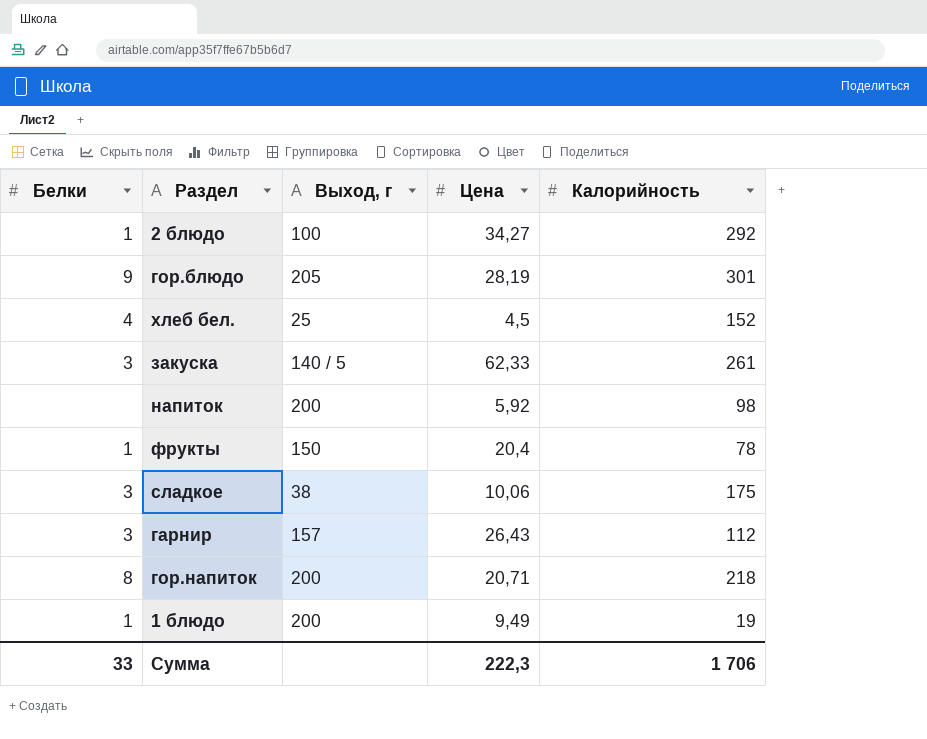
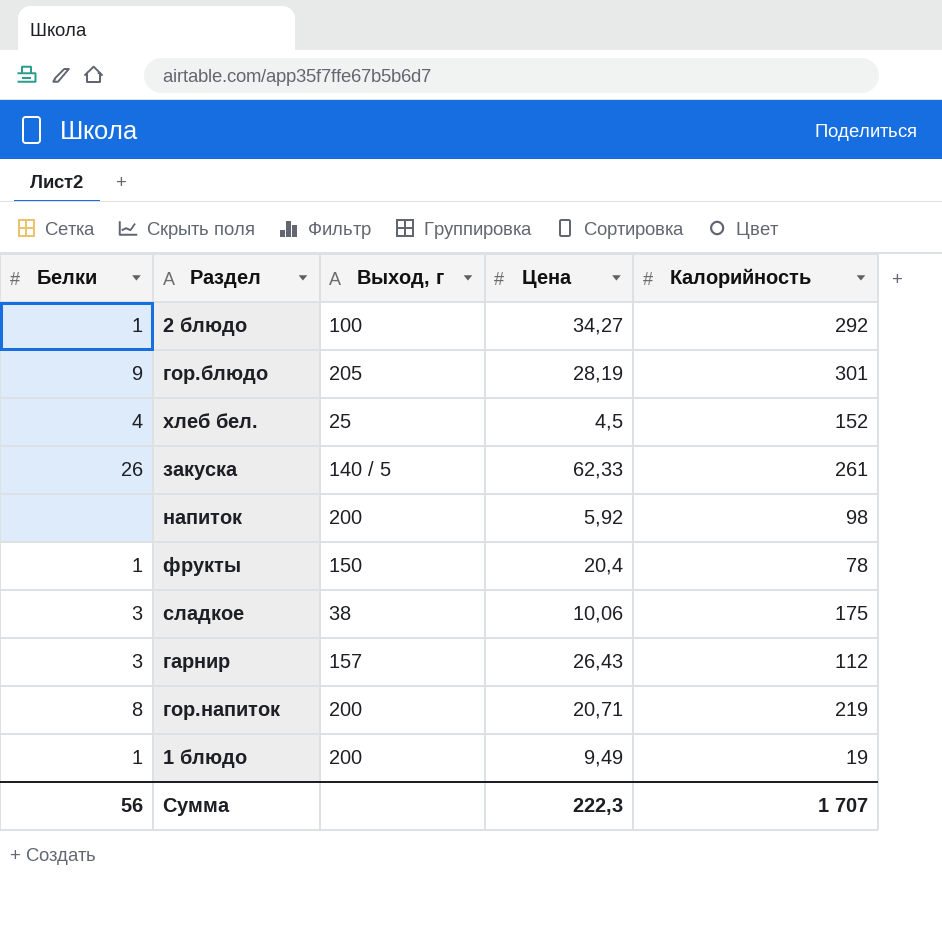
закуска | Белки: 3 -> 26
гор.напиток | Калорийность: 218 -> 219
Сумма | Белки: 33 -> 56
Сумма | Калорийность: 1 706 -> 1 707

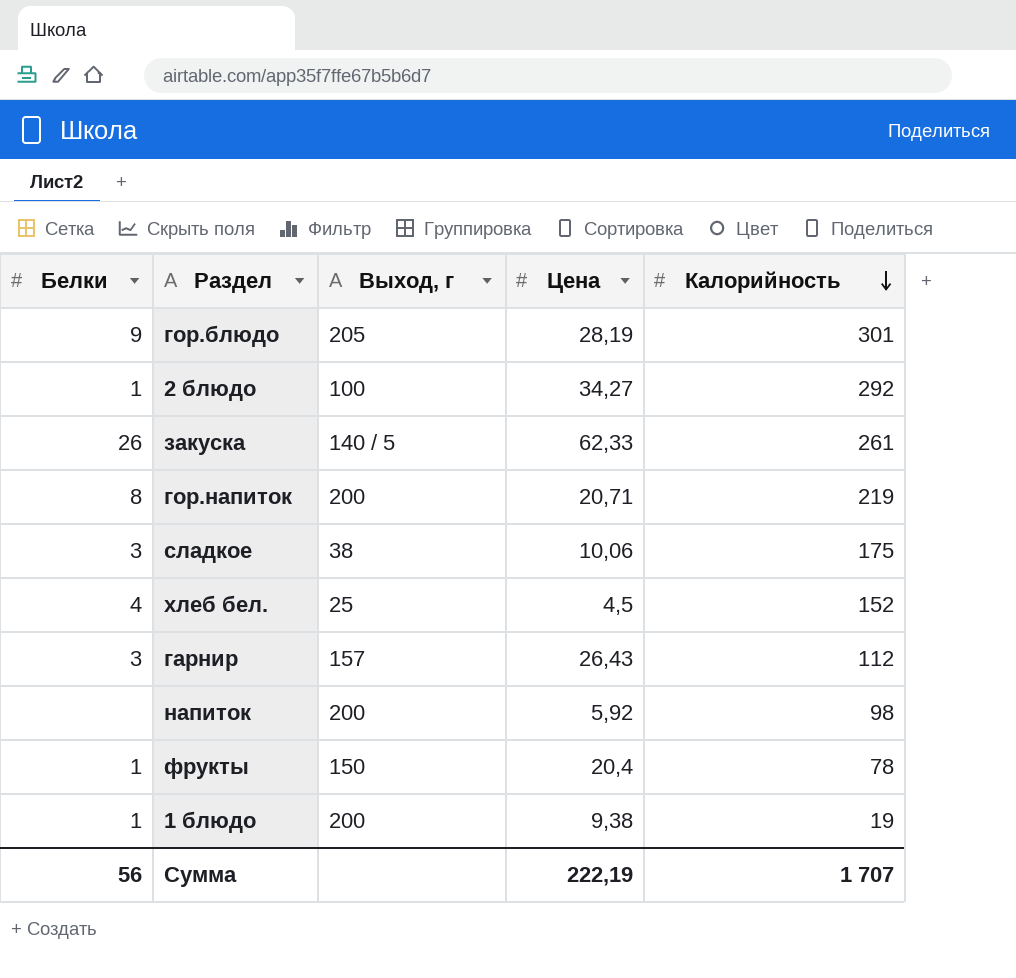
row order: none -> Калорийность descending
1 блюдо | Цена: 9,49 -> 9,38
Сумма | Цена: 222,3 -> 222,19

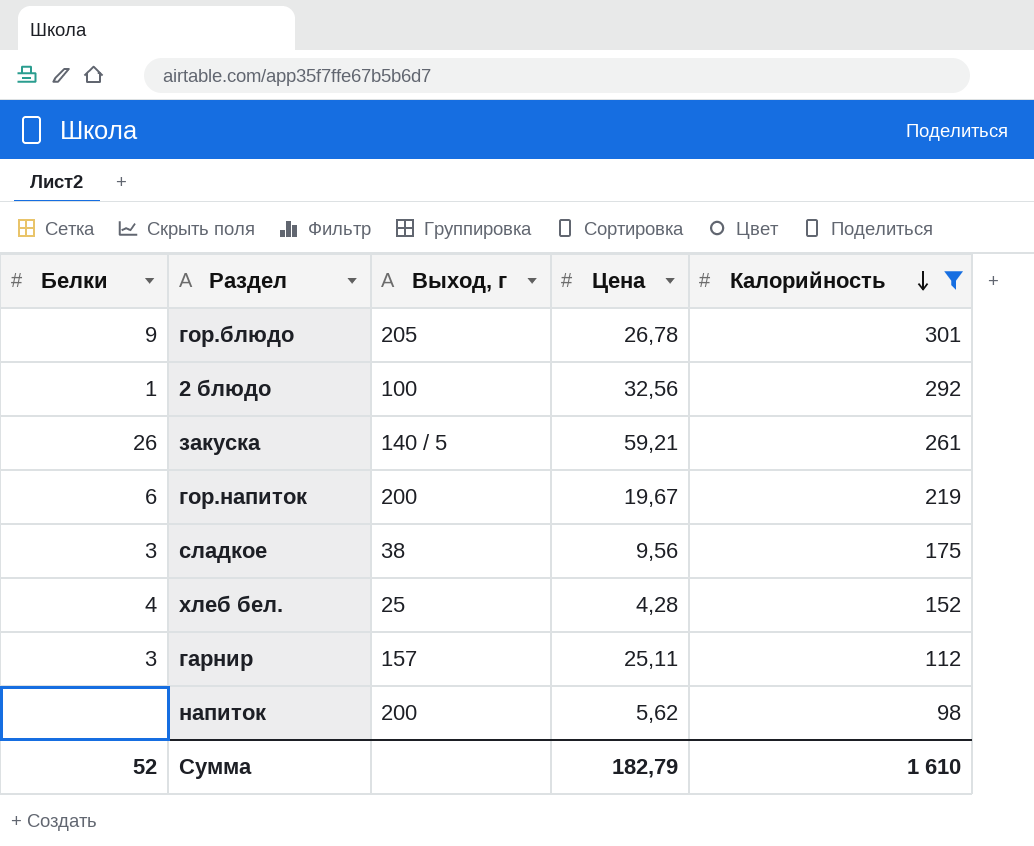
filter: none -> Калорийность >= 98
гор.блюдо | Цена: 28,19 -> 26,78
2 блюдо | Цена: 34,27 -> 32,56
закуска | Цена: 62,33 -> 59,21
гор.напиток | Белки: 8 -> 6
гор.напиток | Цена: 20,71 -> 19,67
сладкое | Цена: 10,06 -> 9,56
хлеб бел. | Цена: 4,5 -> 4,28
гарнир | Цена: 26,43 -> 25,11
напиток | Цена: 5,92 -> 5,62
Сумма | Белки: 56 -> 52
Сумма | Цена: 222,19 -> 182,79
Сумма | Калорийность: 1 707 -> 1 610

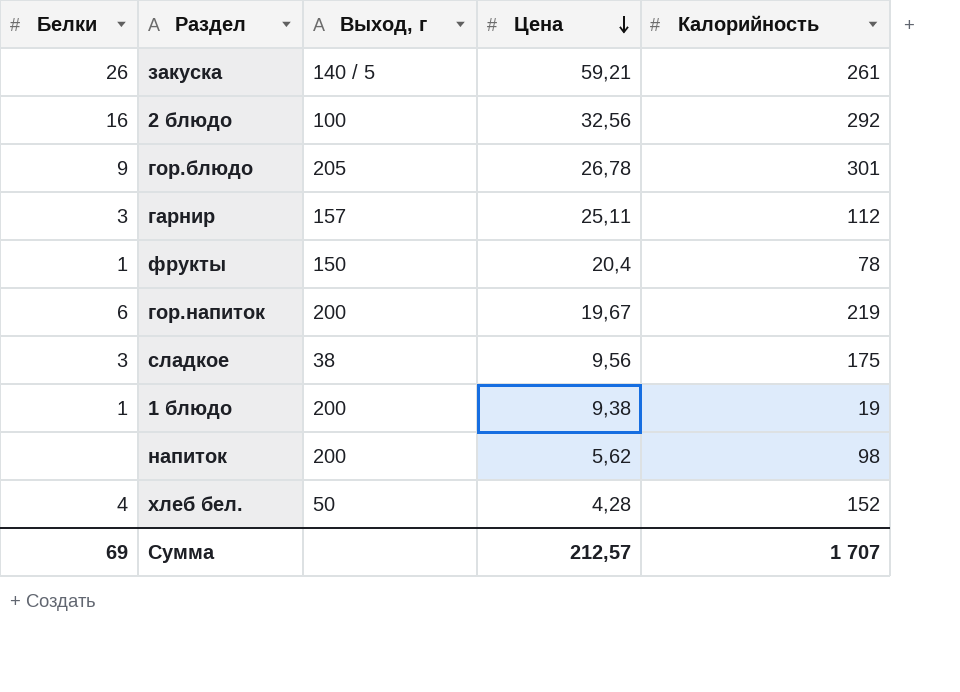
filter: Калорийность >= 98 -> none
row order: Калорийность descending -> Цена descending
2 блюдо | Белки: 1 -> 16
хлеб бел. | Выход, г: 25 -> 50
Сумма | Белки: 52 -> 69
Сумма | Цена: 182,79 -> 212,57
Сумма | Калорийность: 1 610 -> 1 707

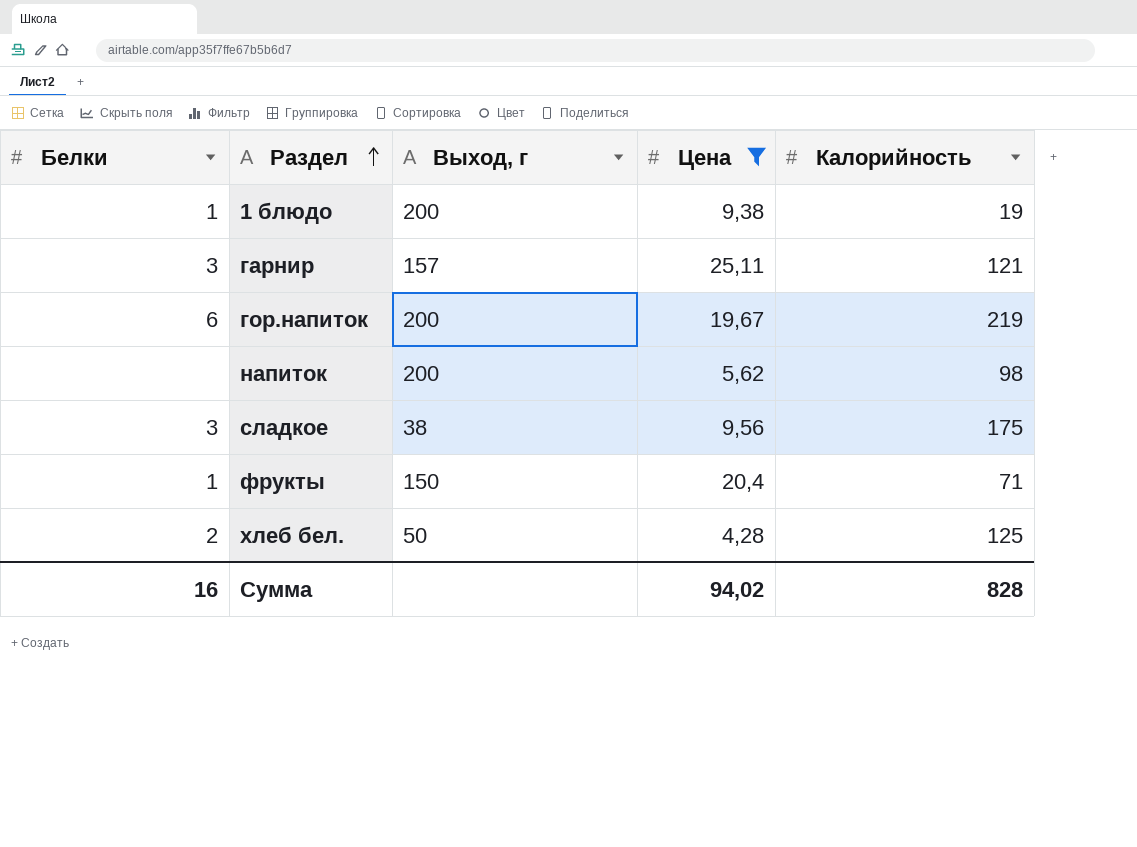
filter: none -> Цена <= 25,11
row order: Цена descending -> Раздел ascending
гарнир | Калорийность: 112 -> 121
фрукты | Калорийность: 78 -> 71
хлеб бел. | Белки: 4 -> 2
хлеб бел. | Калорийность: 152 -> 125
Сумма | Белки: 69 -> 16
Сумма | Цена: 212,57 -> 94,02
Сумма | Калорийность: 1 707 -> 828

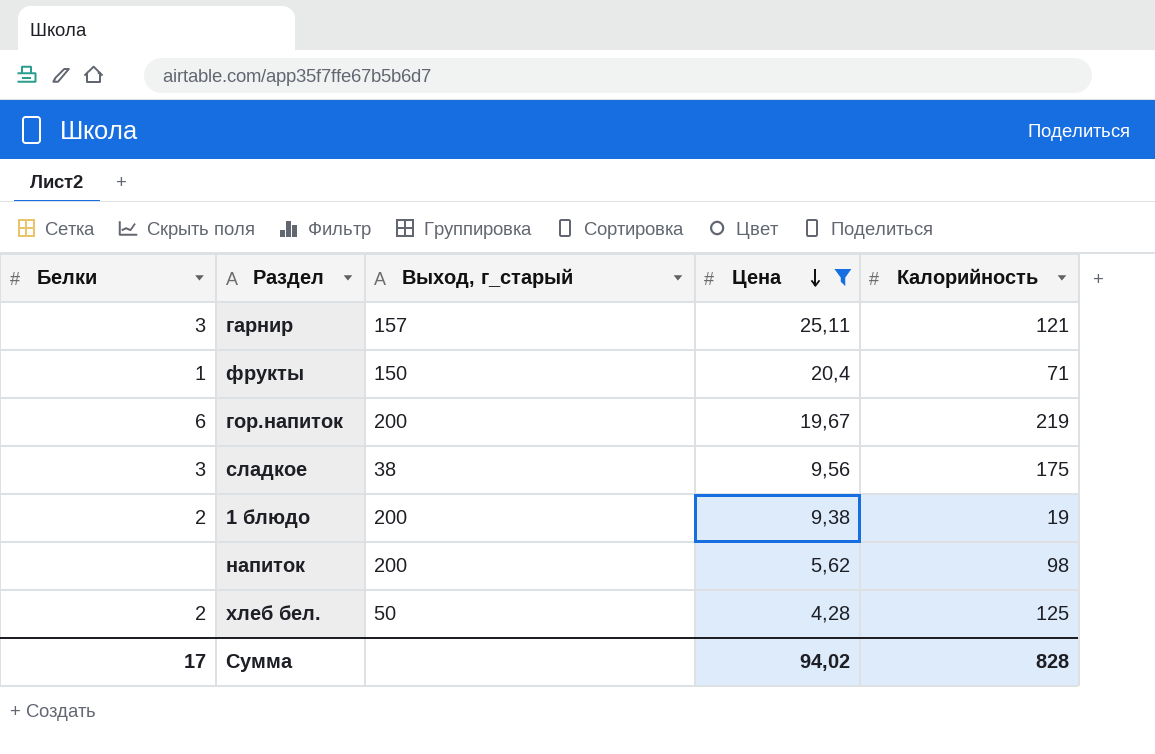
row order: Раздел ascending -> Цена descending
column name: Выход, г -> Выход, г_старый
1 блюдо | Белки: 1 -> 2
Сумма | Белки: 16 -> 17

